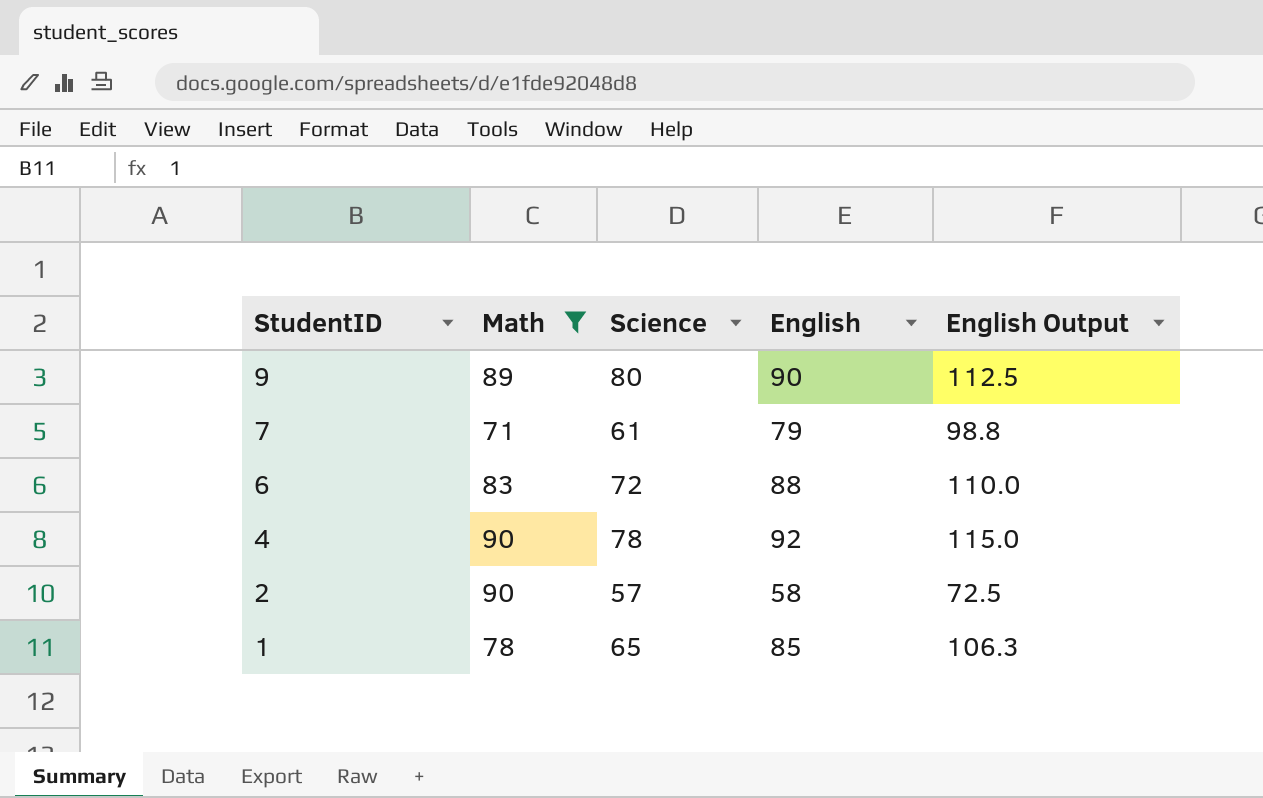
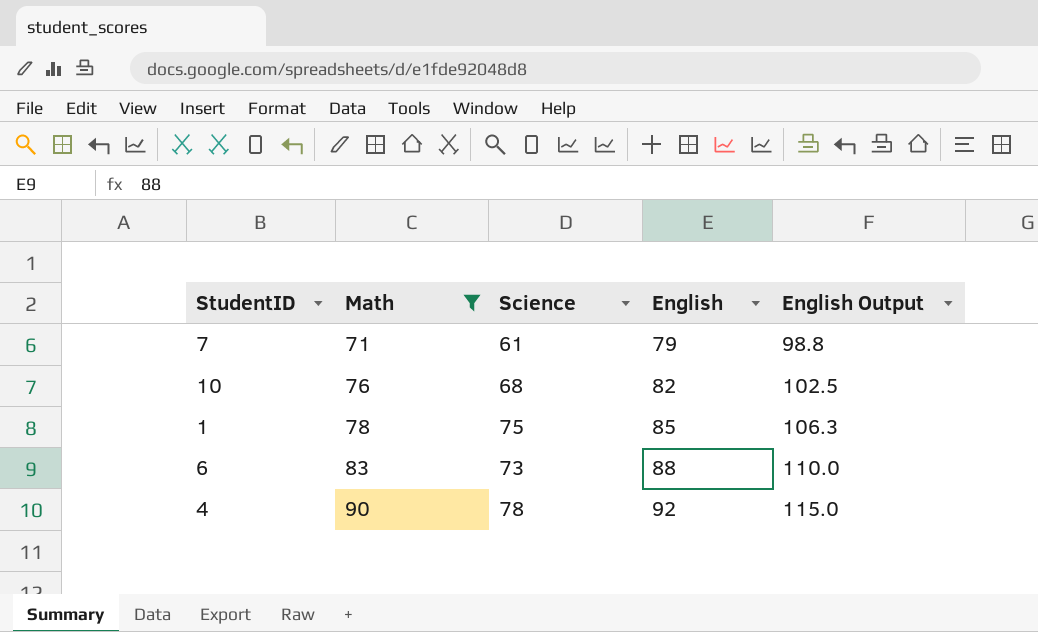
row order: StudentID descending -> Math ascending
row 9: 89 | 80 | 90 | 112.5 -> none
row 2: 90 | 57 | 58 | 72.5 -> none
row 10: none -> 76 | 68 | 82 | 102.5
1 | Science: 65 -> 75
6 | Science: 72 -> 73

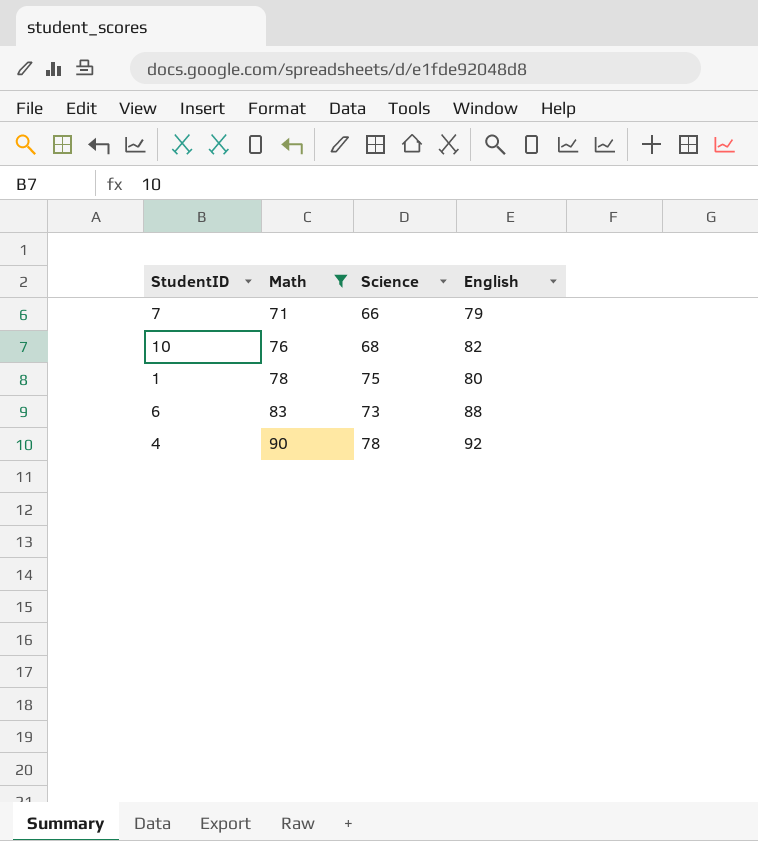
column English Output | formula: [English] * 1.25 -> none
7 | Science: 61 -> 66
1 | English: 85 -> 80

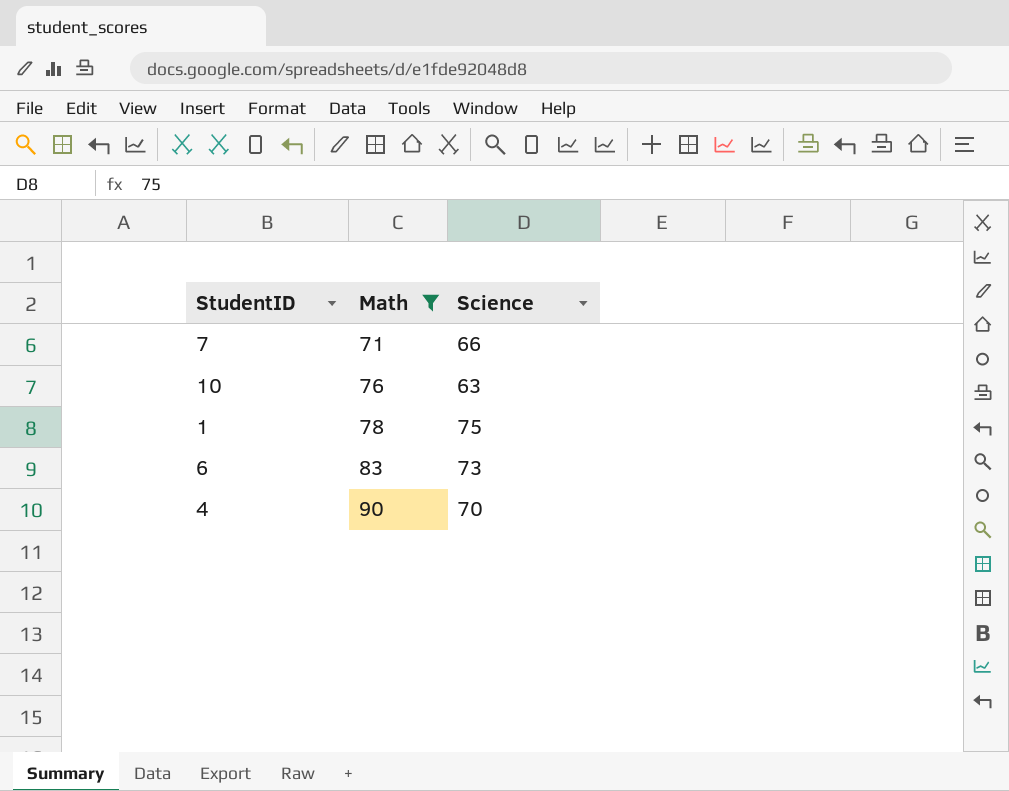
column English | position: 4 -> none
10 | Science: 68 -> 63
4 | Science: 78 -> 70

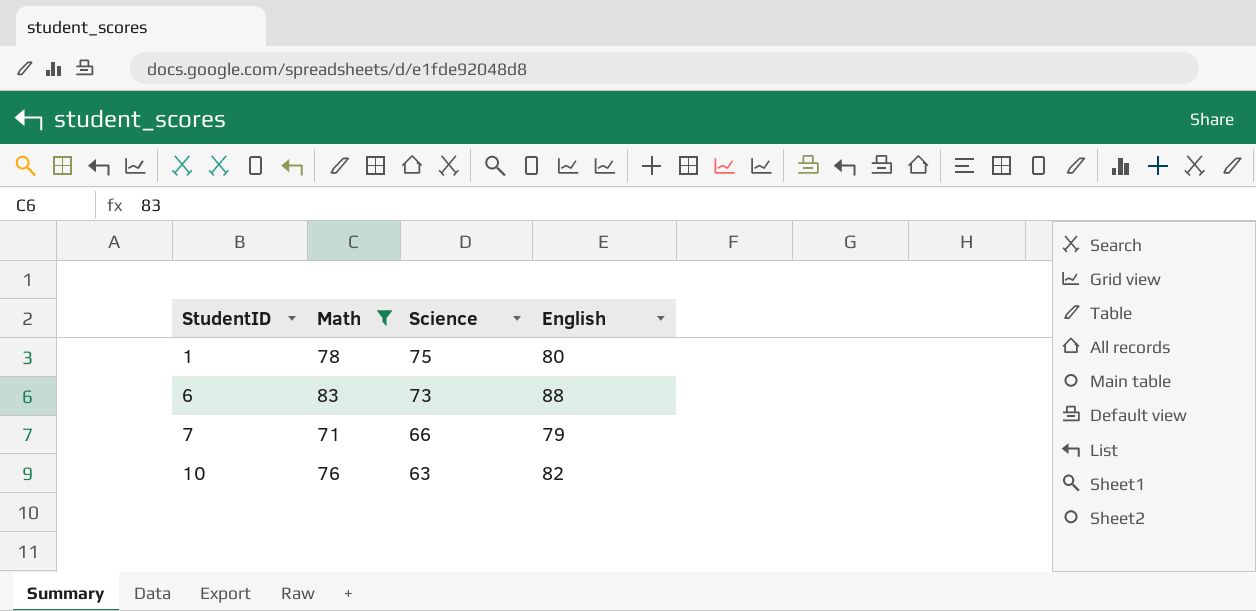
row order: Math ascending -> StudentID ascending
column English | position: none -> 4
row 4: 90 | 70 -> none

